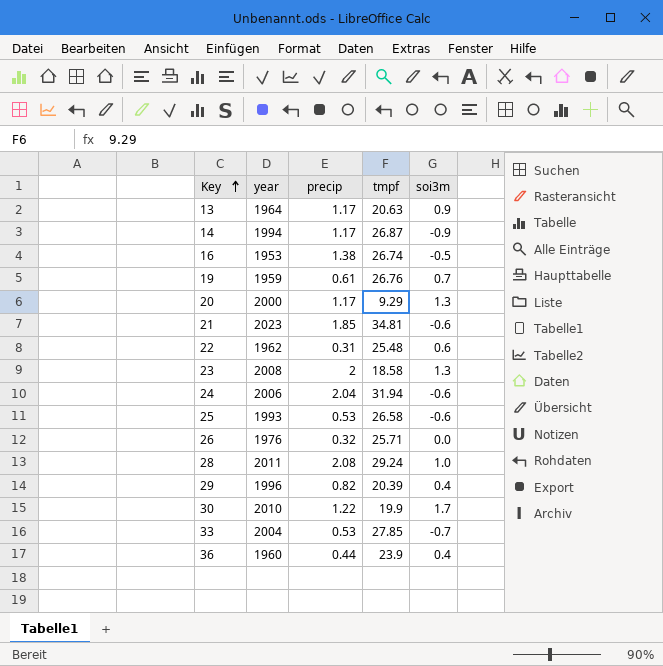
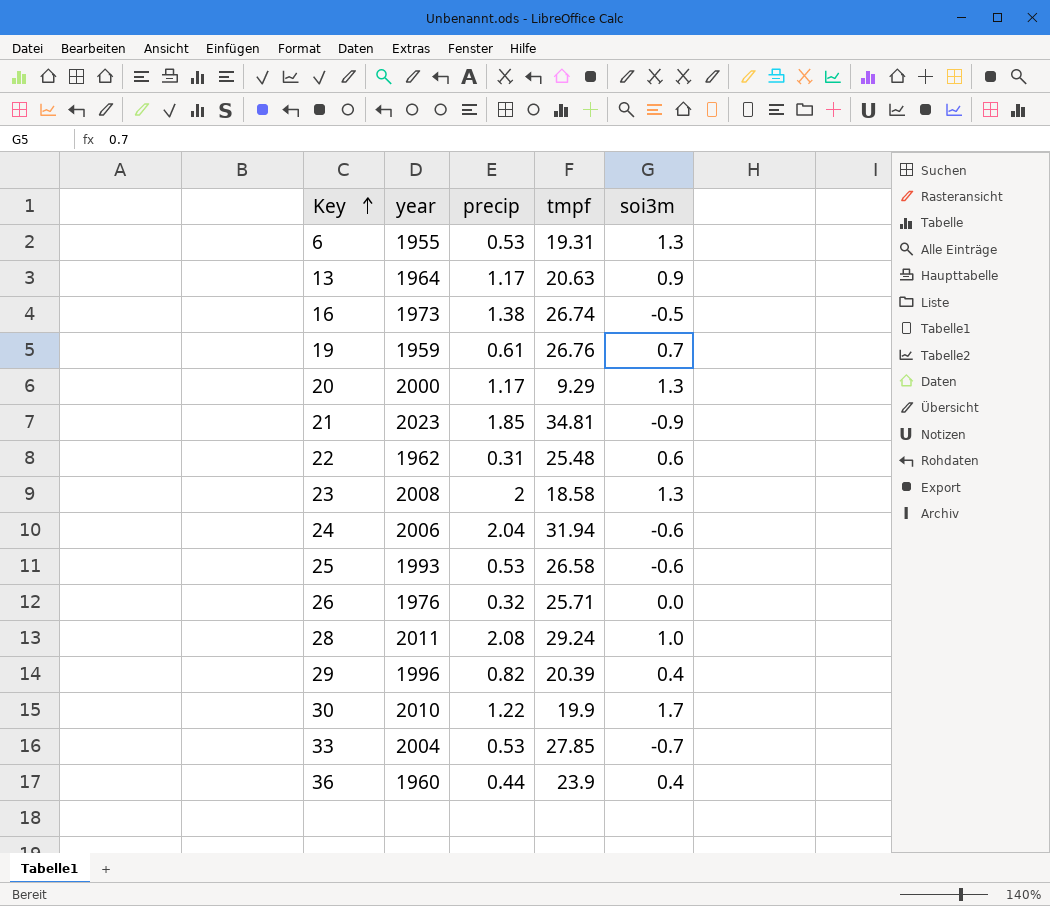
row 14: 1994 | 1.17 | 26.87 | -0.9 -> none
row 6: none -> 1955 | 0.53 | 19.31 | 1.3
16 | year: 1953 -> 1973
21 | soi3m: -0.6 -> -0.9

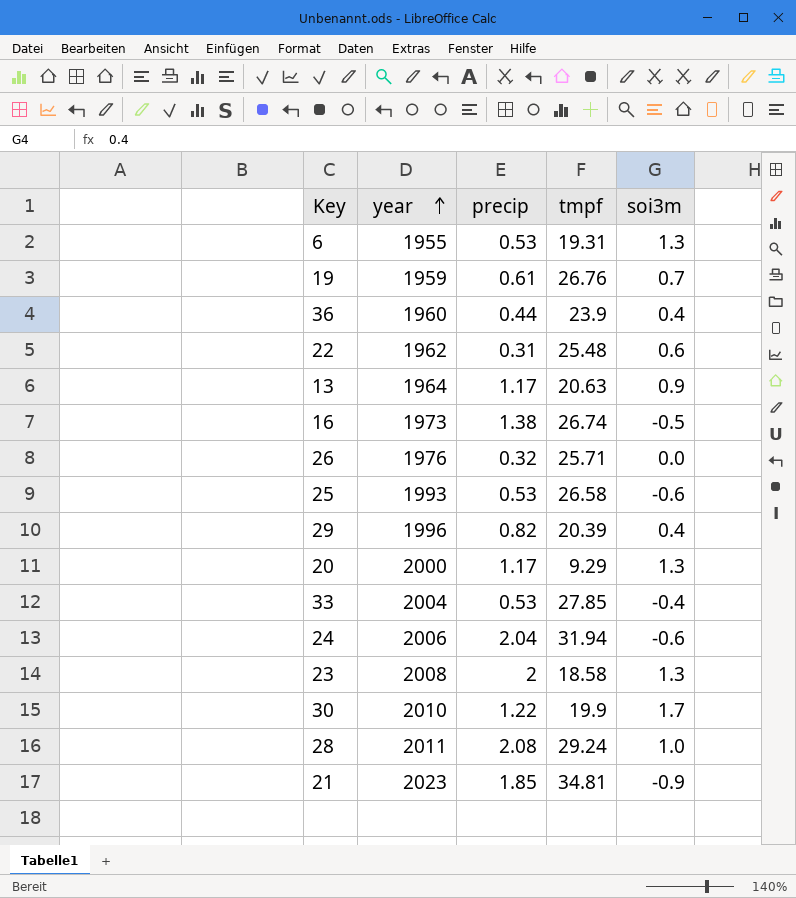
row order: Key ascending -> year ascending
33 | soi3m: -0.7 -> -0.4

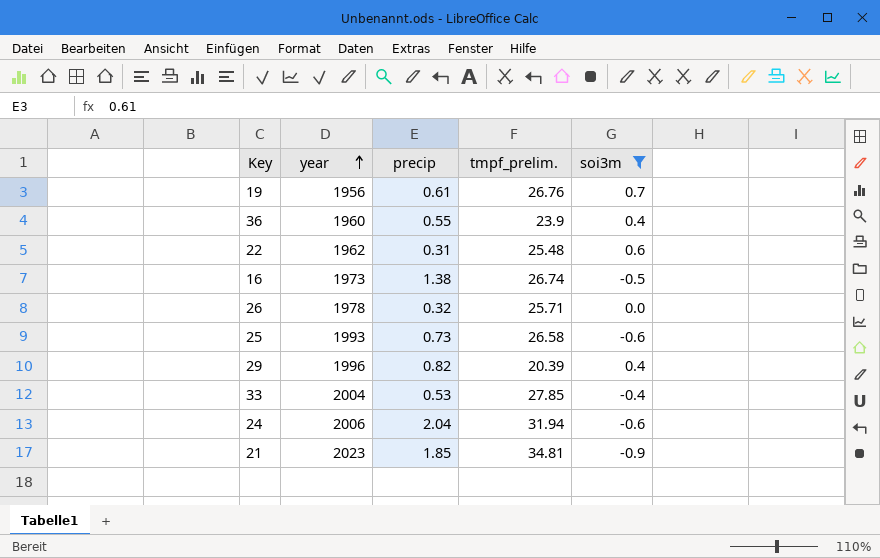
filter: none -> soi3m <= 0.7
column name: tmpf -> tmpf_prelim.
19 | year: 1959 -> 1956
36 | precip: 0.44 -> 0.55
26 | year: 1976 -> 1978
25 | precip: 0.53 -> 0.73

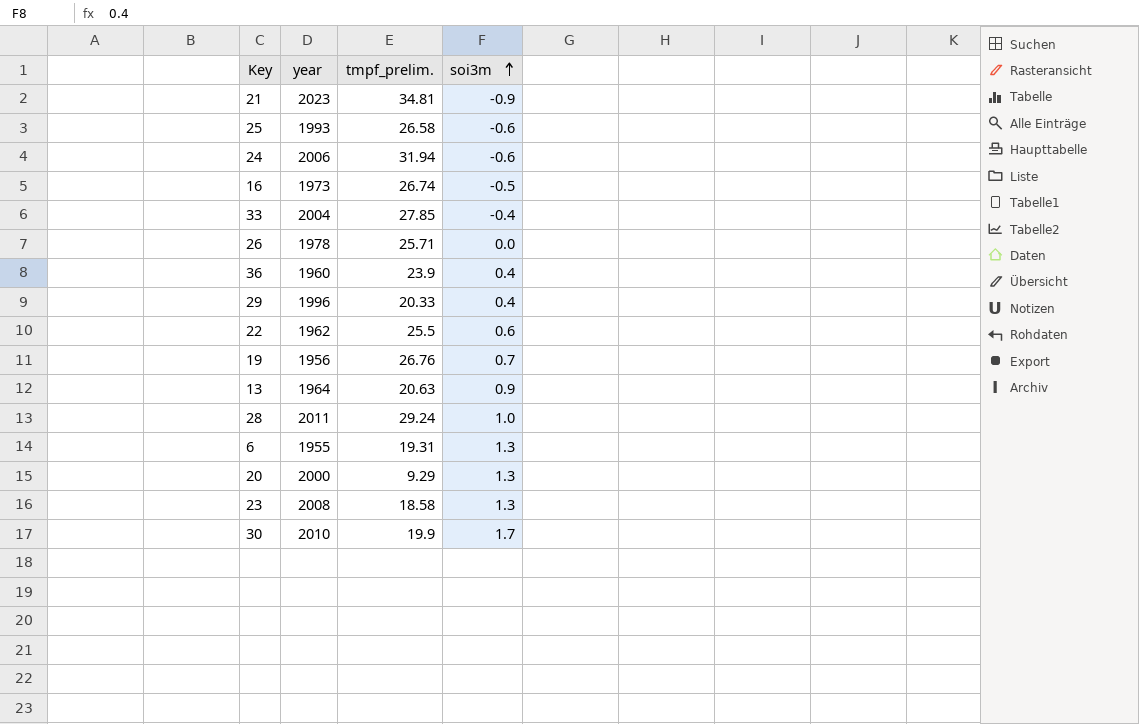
filter: soi3m <= 0.7 -> none
row order: year ascending -> soi3m ascending
column precip | position: 3 -> none
29 | tmpf_prelim.: 20.39 -> 20.33
22 | tmpf_prelim.: 25.48 -> 25.5

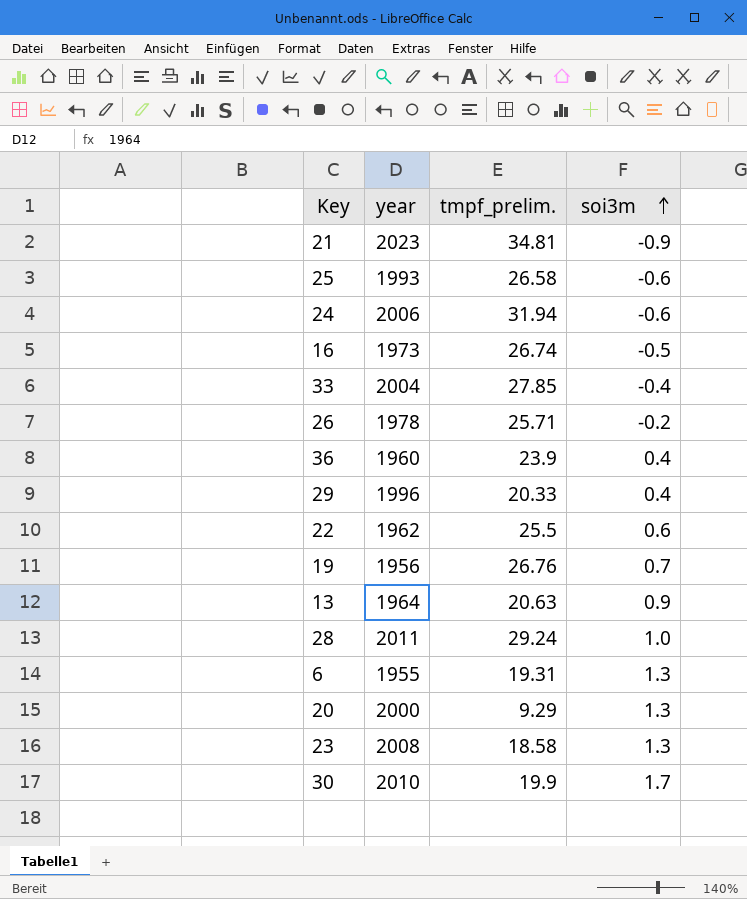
26 | soi3m: 0.0 -> -0.2

